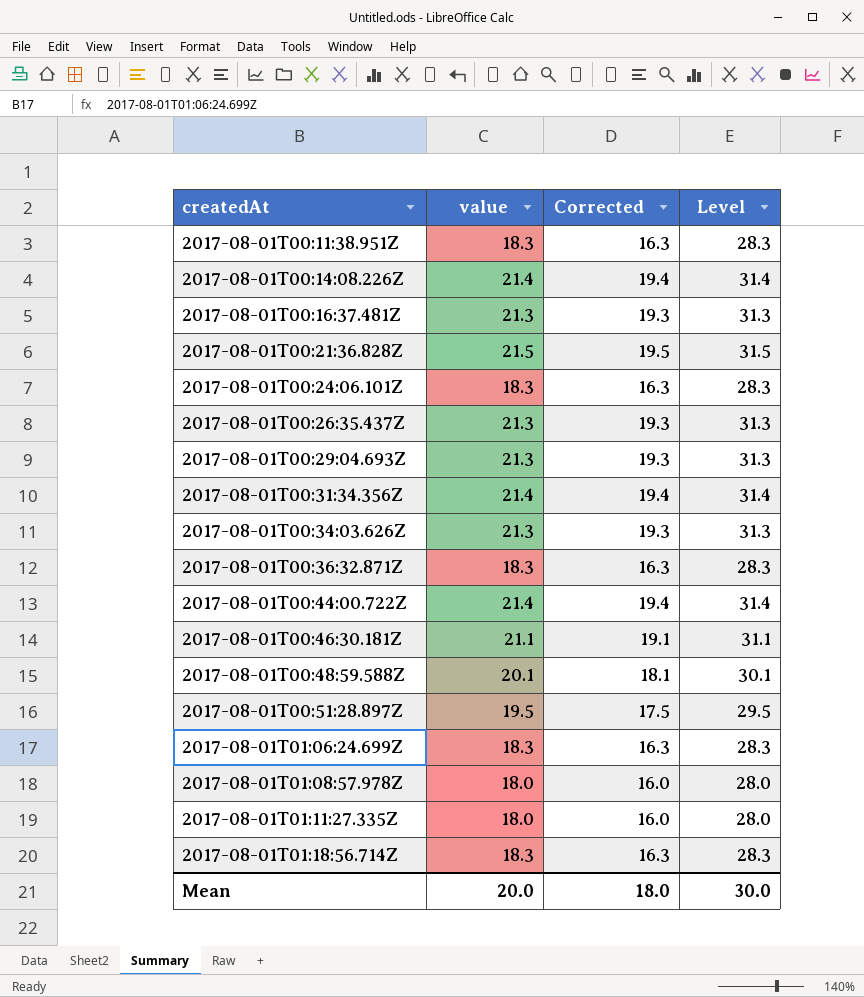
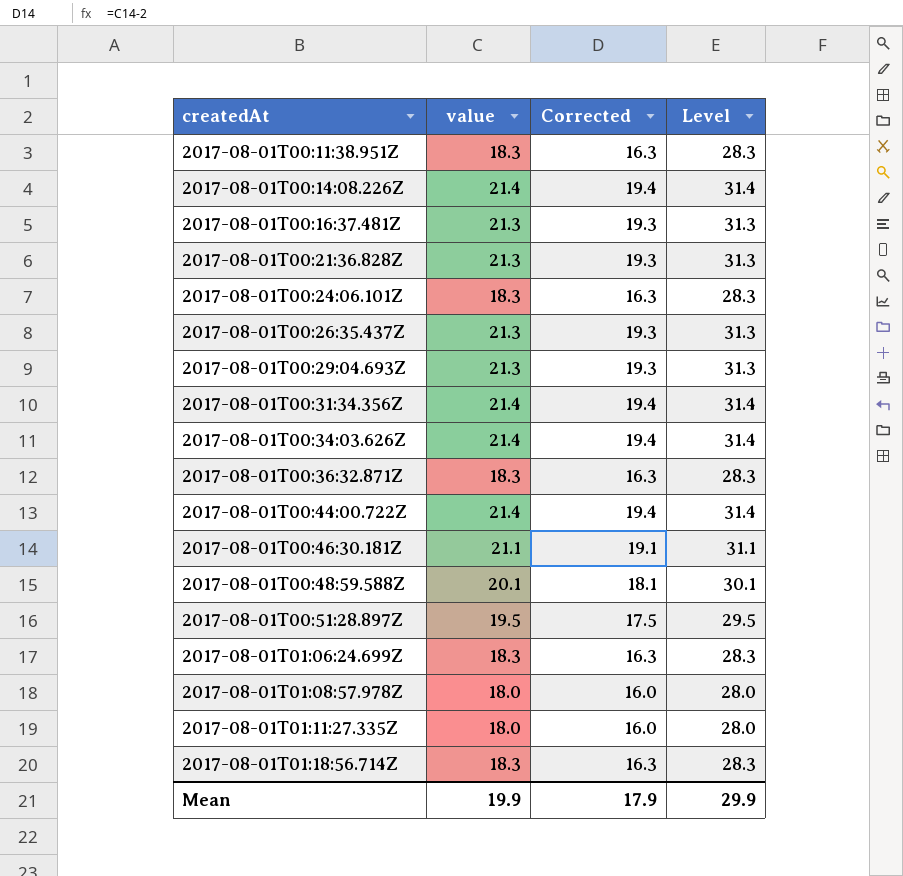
2017-08-01T00:21:36.828Z | value: 21.5 -> 21.3
2017-08-01T00:21:36.828Z | Corrected: 19.5 -> 19.3
2017-08-01T00:21:36.828Z | Level: 31.5 -> 31.3
2017-08-01T00:34:03.626Z | value: 21.3 -> 21.4
2017-08-01T00:34:03.626Z | Corrected: 19.3 -> 19.4
2017-08-01T00:34:03.626Z | Level: 31.3 -> 31.4
Mean | value: 20.0 -> 19.9
Mean | Corrected: 18.0 -> 17.9
Mean | Level: 30.0 -> 29.9

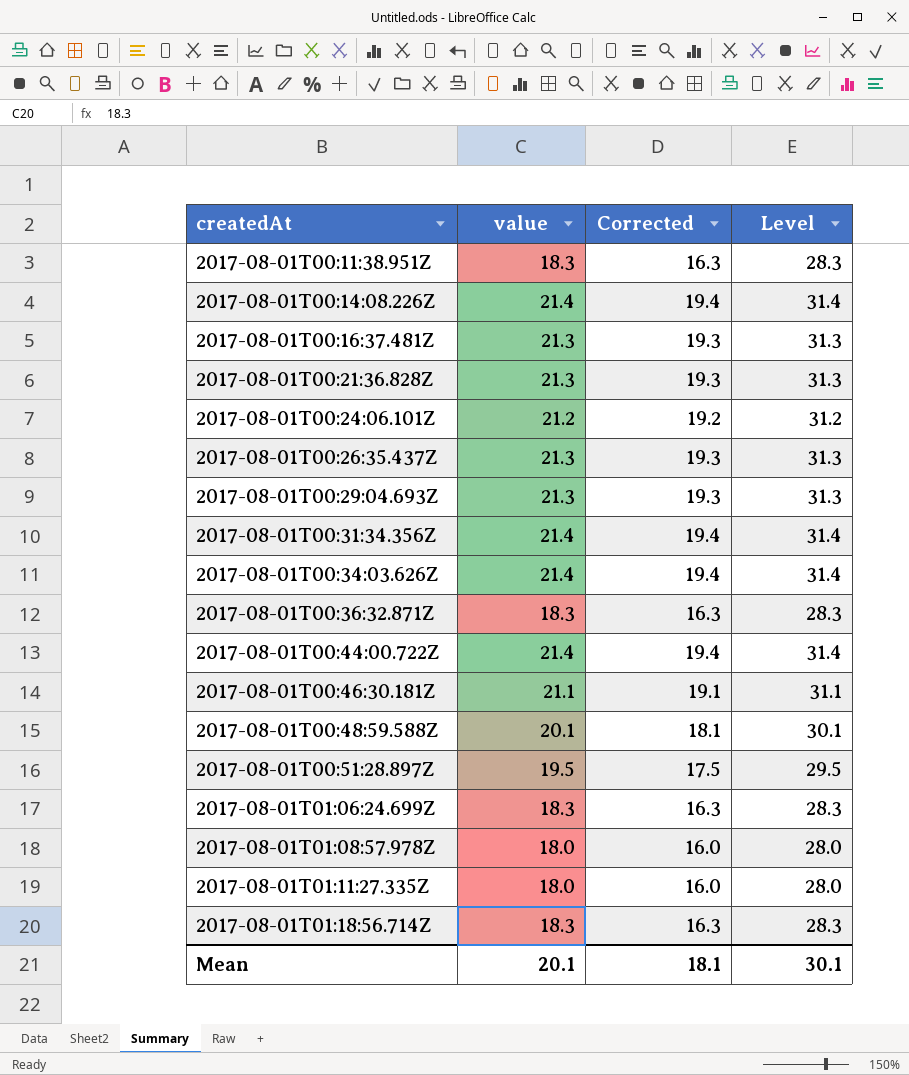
2017-08-01T00:24:06.101Z | value: 18.3 -> 21.2
2017-08-01T00:24:06.101Z | Corrected: 16.3 -> 19.2
2017-08-01T00:24:06.101Z | Level: 28.3 -> 31.2
Mean | value: 19.9 -> 20.1
Mean | Corrected: 17.9 -> 18.1
Mean | Level: 29.9 -> 30.1

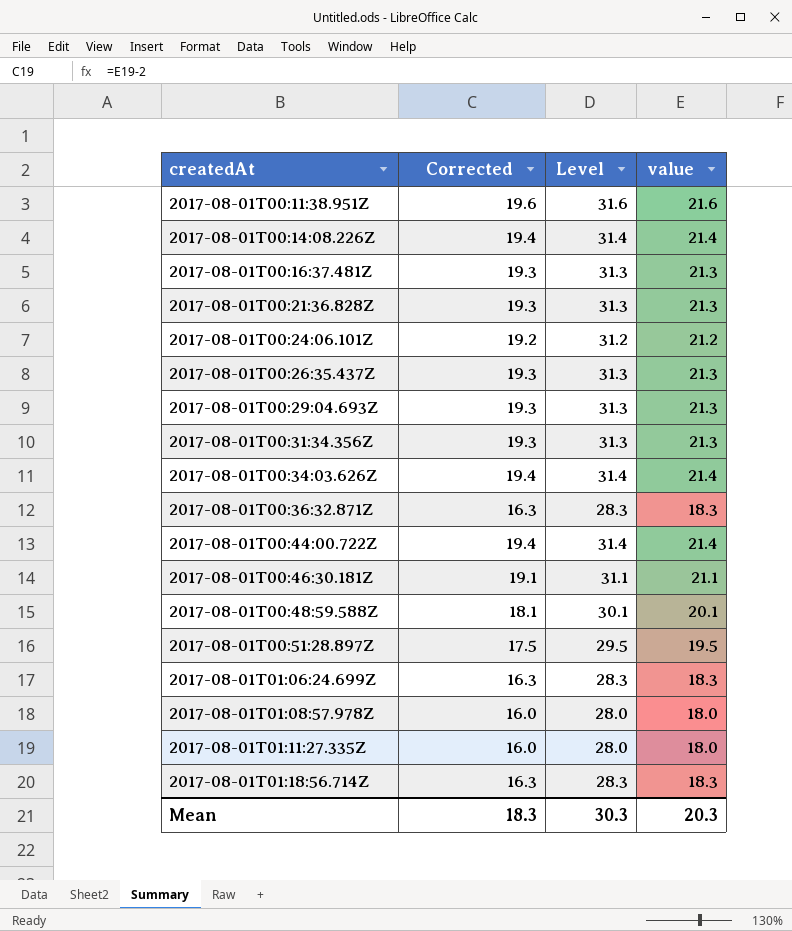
column value | position: 2 -> 4
2017-08-01T00:11:38.951Z | Corrected: 16.3 -> 19.6
2017-08-01T00:11:38.951Z | Level: 28.3 -> 31.6
2017-08-01T00:11:38.951Z | value: 18.3 -> 21.6
2017-08-01T00:31:34.356Z | Corrected: 19.4 -> 19.3
2017-08-01T00:31:34.356Z | Level: 31.4 -> 31.3
2017-08-01T00:31:34.356Z | value: 21.4 -> 21.3
Mean | Corrected: 18.1 -> 18.3
Mean | Level: 30.1 -> 30.3
Mean | value: 20.1 -> 20.3

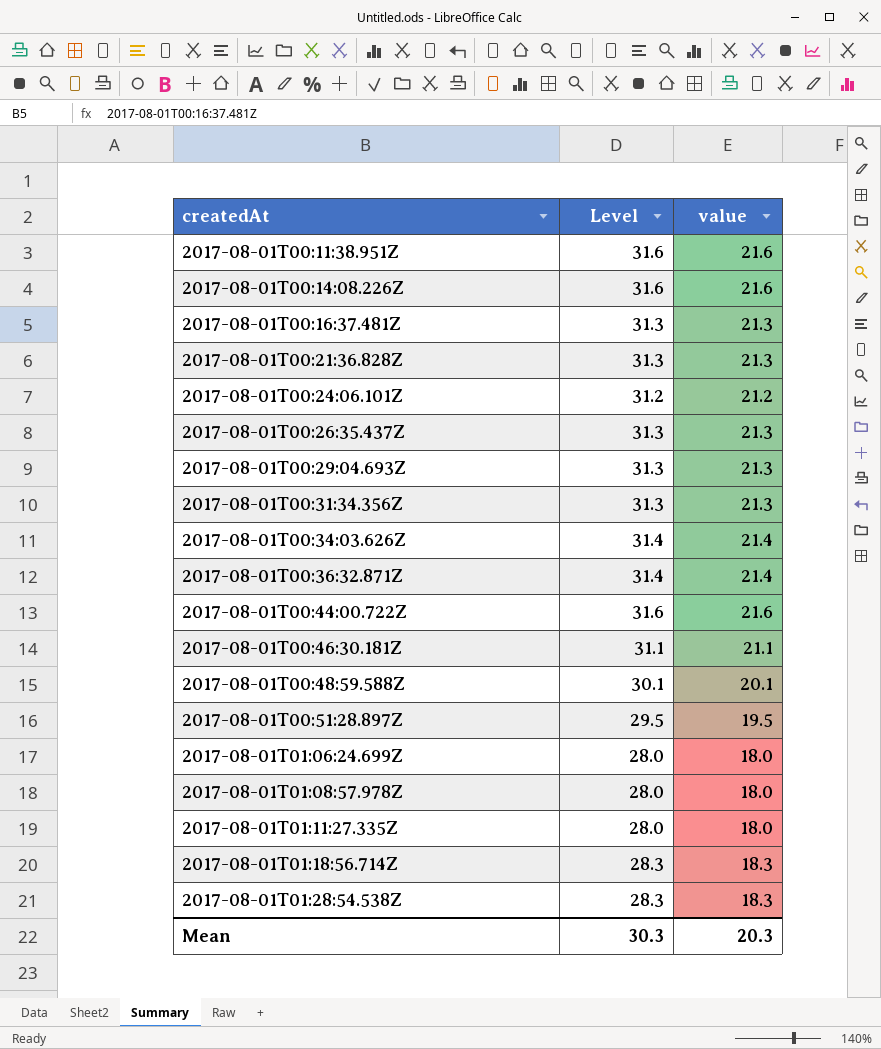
column Corrected | formula: [value] - 2 -> none
2017-08-01T00:14:08.226Z | Level: 31.4 -> 31.6
2017-08-01T00:14:08.226Z | value: 21.4 -> 21.6
2017-08-01T00:36:32.871Z | Level: 28.3 -> 31.4
2017-08-01T00:36:32.871Z | value: 18.3 -> 21.4
2017-08-01T00:44:00.722Z | Level: 31.4 -> 31.6
2017-08-01T00:44:00.722Z | value: 21.4 -> 21.6
2017-08-01T01:06:24.699Z | Level: 28.3 -> 28.0
2017-08-01T01:06:24.699Z | value: 18.3 -> 18.0
row 2017-08-01T01:28:54.538Z: none -> 28.3 | 18.3

